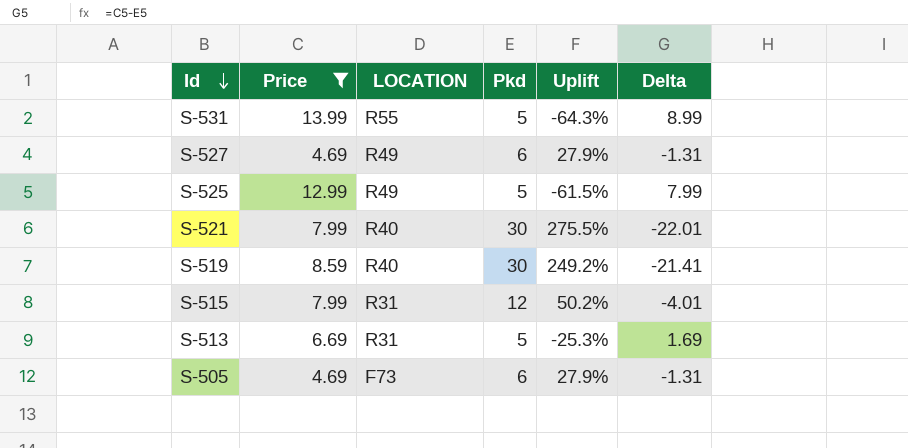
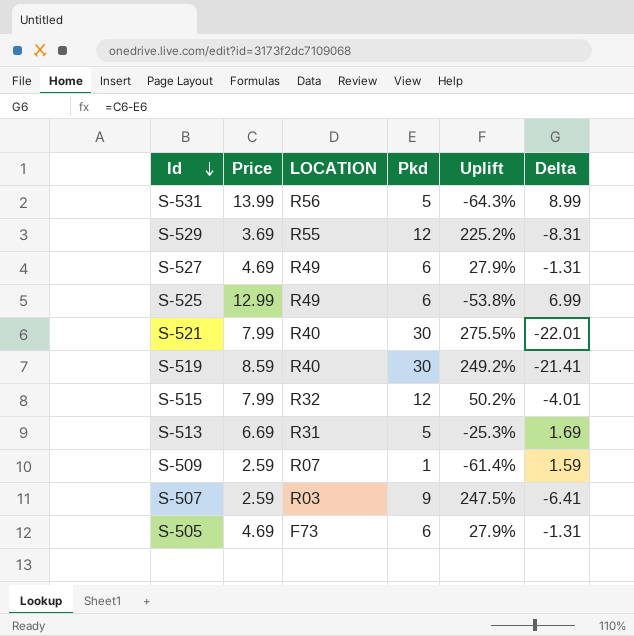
filter: Price >= 4.69 -> none
S-531 | LOCATION: R55 -> R56
S-525 | Pkd: 5 -> 6
S-525 | Uplift: -61.5% -> -53.8%
S-525 | Delta: 7.99 -> 6.99
S-515 | LOCATION: R31 -> R32

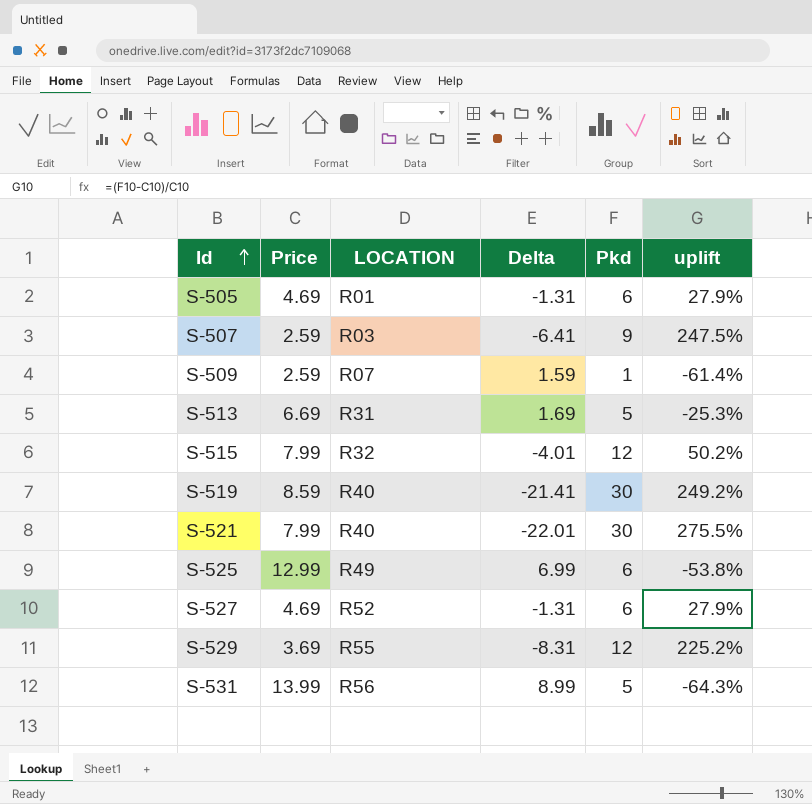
row order: Id descending -> Id ascending
column Delta | position: 6 -> 4
column name: Uplift -> uplift
S-505 | LOCATION: F73 -> R01
S-527 | LOCATION: R49 -> R52

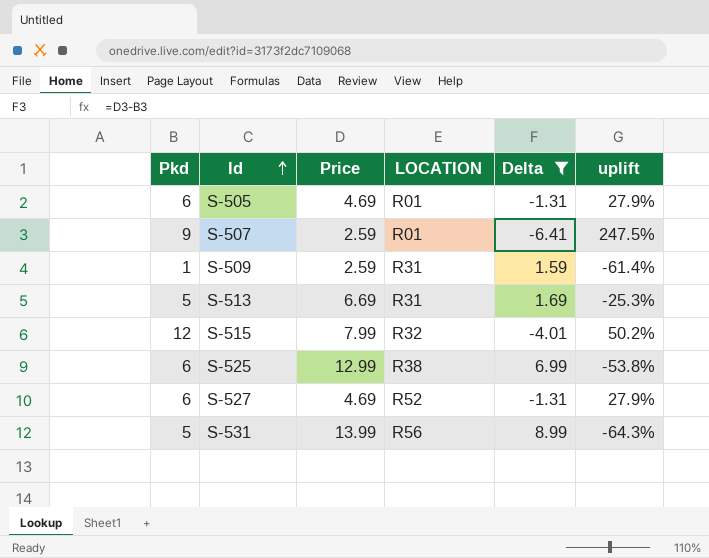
filter: none -> Delta >= -6.41
column Pkd | position: 5 -> 1
S-507 | LOCATION: R03 -> R01
S-509 | LOCATION: R07 -> R31
S-525 | LOCATION: R49 -> R38

